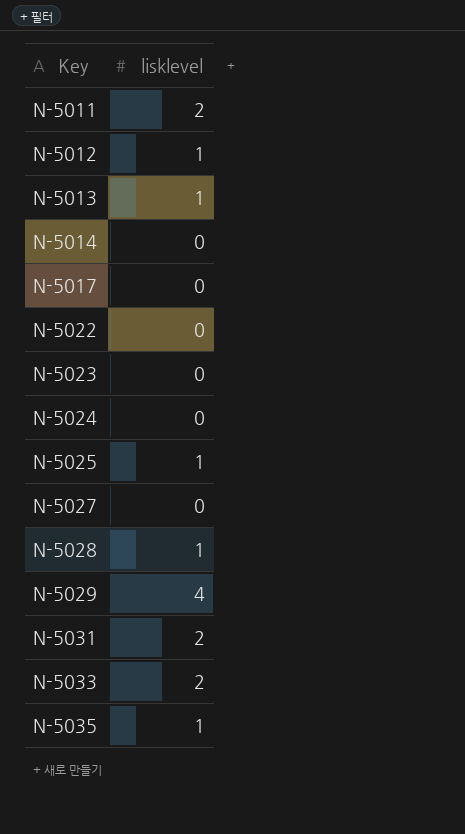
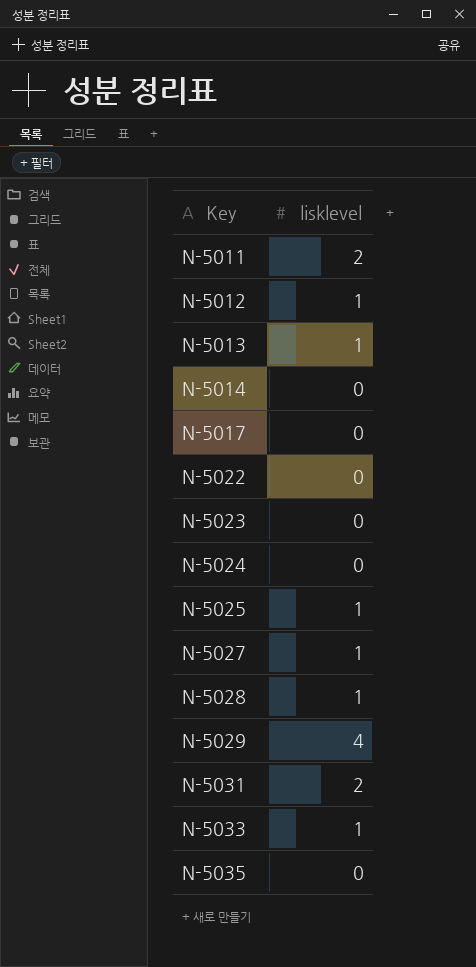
N-5027 | lisklevel: 0 -> 1
N-5033 | lisklevel: 2 -> 1
N-5035 | lisklevel: 1 -> 0

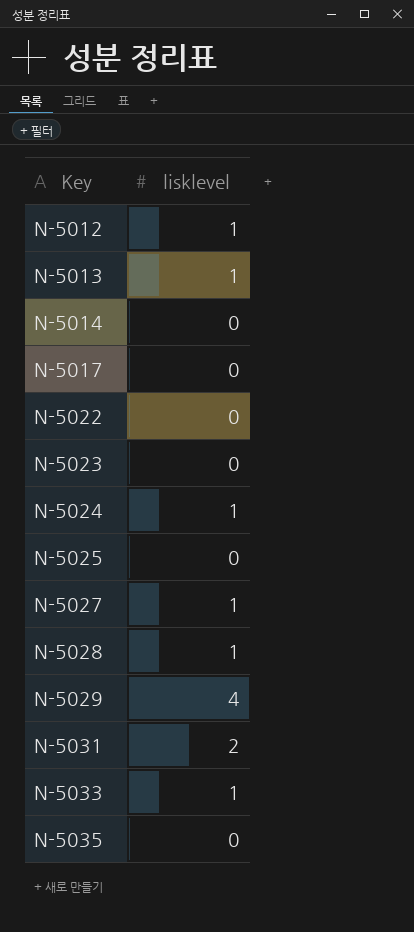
row N-5011: 2 -> none
N-5024 | lisklevel: 0 -> 1
N-5025 | lisklevel: 1 -> 0

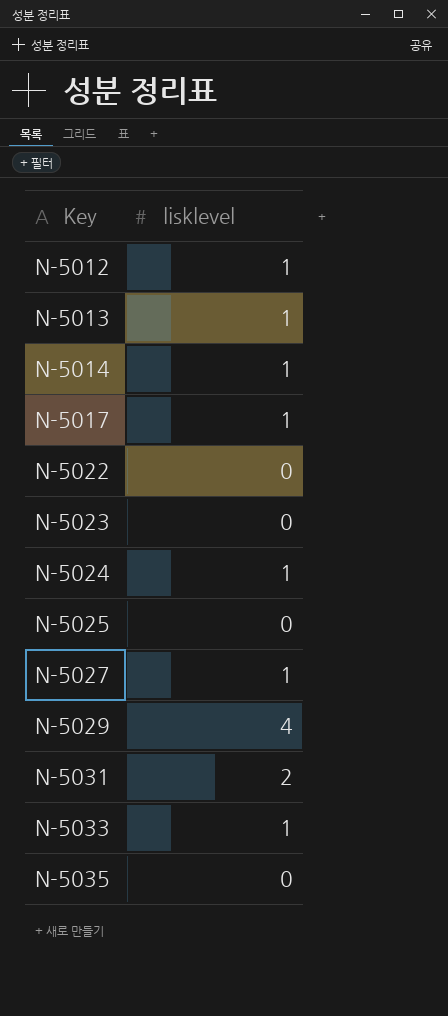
row N-5028: 1 -> none
N-5014 | lisklevel: 0 -> 1
N-5017 | lisklevel: 0 -> 1

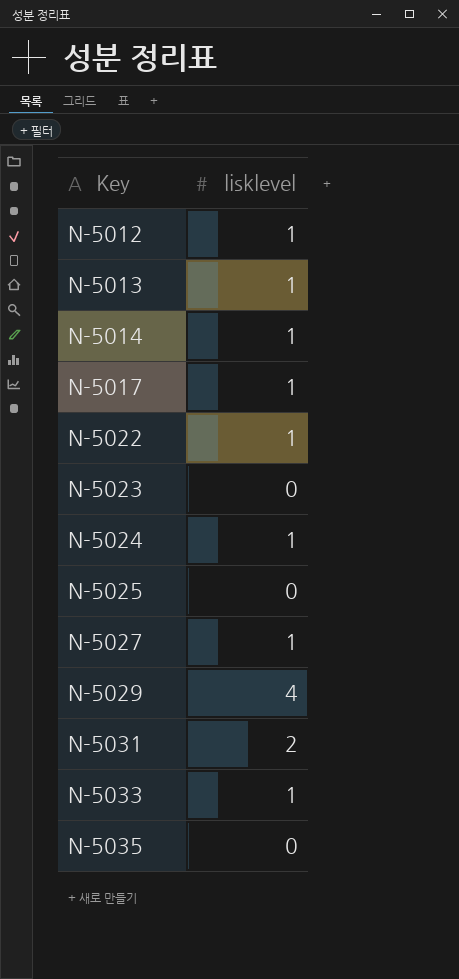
N-5022 | lisklevel: 0 -> 1

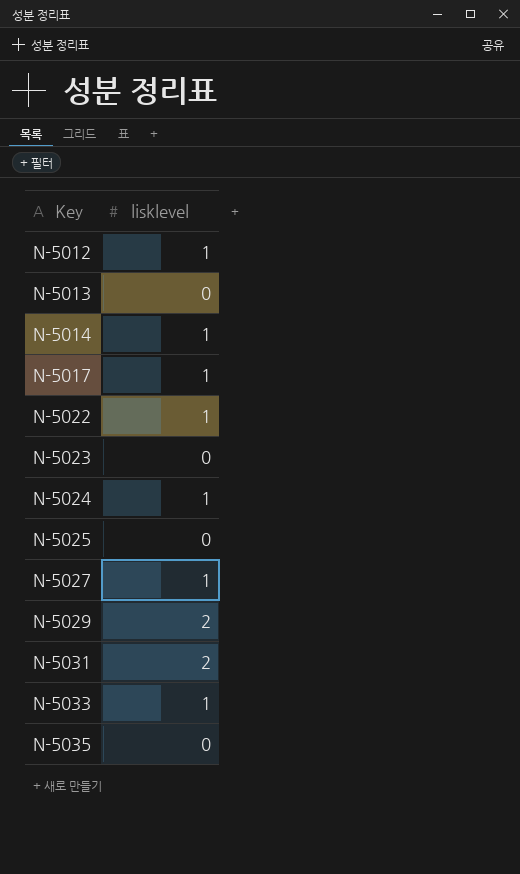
N-5013 | lisklevel: 1 -> 0
N-5029 | lisklevel: 4 -> 2

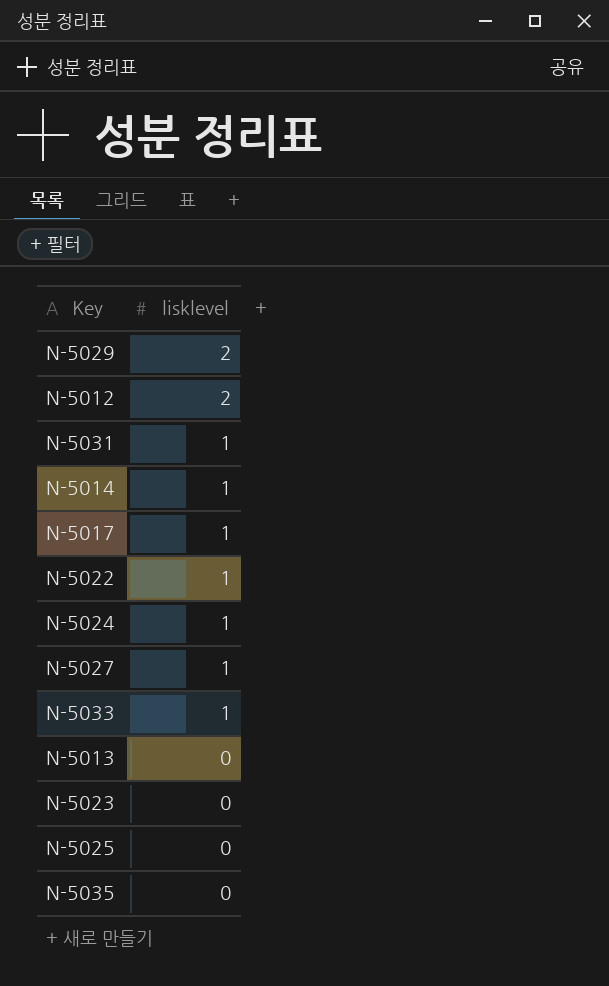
row order: Key ascending -> lisklevel descending
N-5012 | lisklevel: 1 -> 2
N-5031 | lisklevel: 2 -> 1

